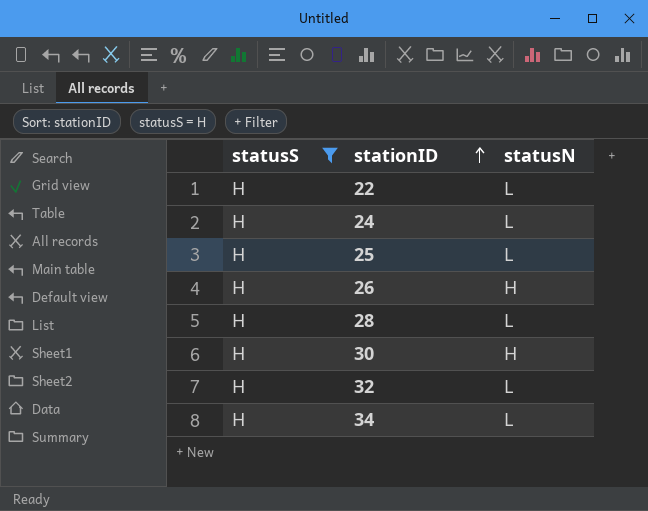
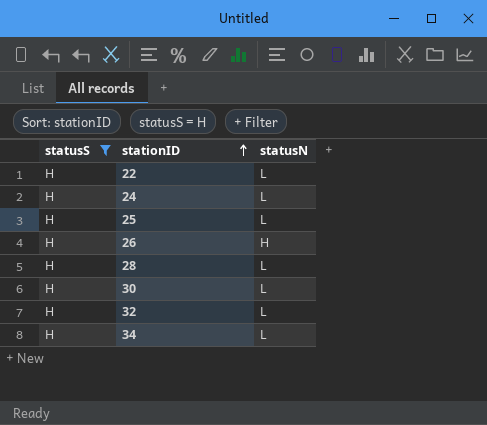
30 | statusN: H -> L

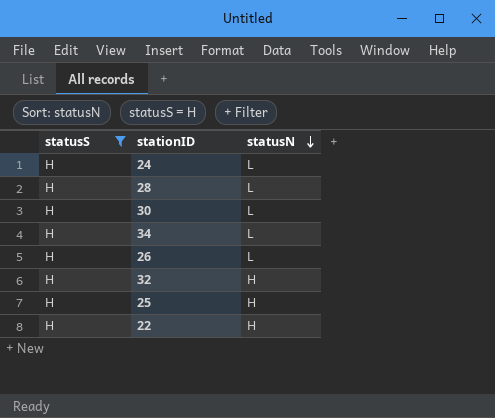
row order: stationID ascending -> statusN descending
26 | statusN: H -> L
32 | statusN: L -> H
25 | statusN: L -> H
22 | statusN: L -> H

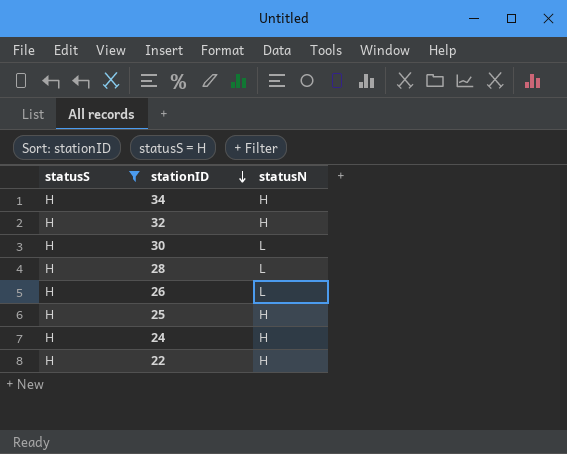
row order: statusN descending -> stationID descending
34 | statusN: L -> H
24 | statusN: L -> H

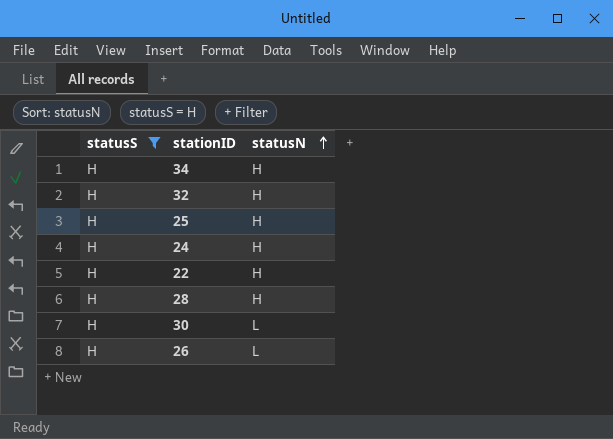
row order: stationID descending -> statusN ascending
28 | statusN: L -> H

